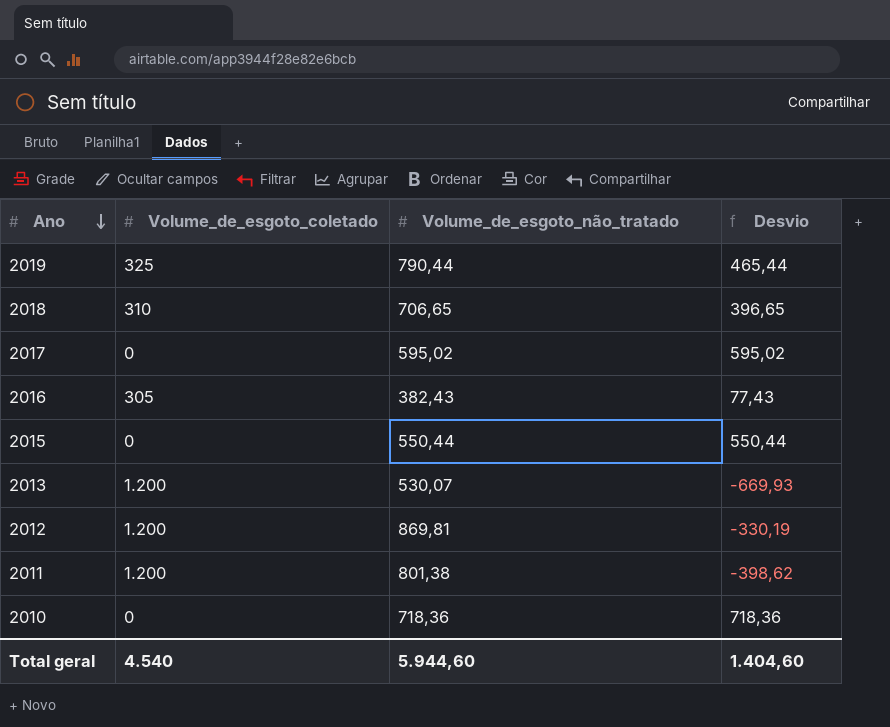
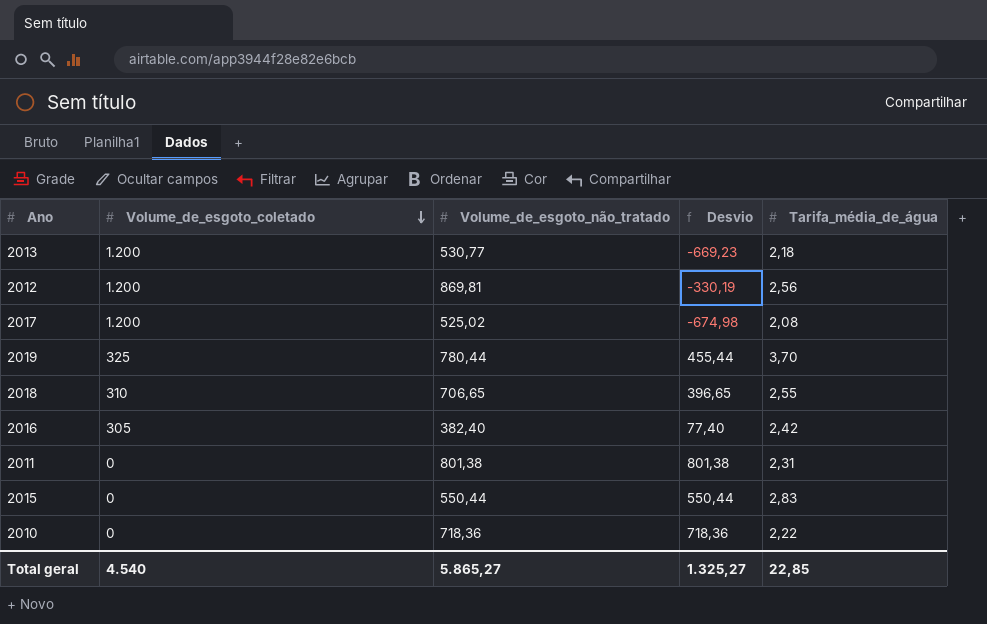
row order: Ano descending -> Volume_de_esgoto_coletado descending
column Tarifa_média_de_água | position: none -> 5
2013 | Volume_de_esgoto_não_tratado: 530,07 -> 530,77
2013 | Desvio: -669,93 -> -669,23
2017 | Volume_de_esgoto_coletado: 0 -> 1.200
2017 | Volume_de_esgoto_não_tratado: 595,02 -> 525,02
2017 | Desvio: 595,02 -> -674,98
2019 | Volume_de_esgoto_não_tratado: 790,44 -> 780,44
2019 | Desvio: 465,44 -> 455,44
2016 | Volume_de_esgoto_não_tratado: 382,43 -> 382,40
2016 | Desvio: 77,43 -> 77,40
2011 | Volume_de_esgoto_coletado: 1.200 -> 0
2011 | Desvio: -398,62 -> 801,38
Total geral | Volume_de_esgoto_não_tratado: 5.944,60 -> 5.865,27
Total geral | Desvio: 1.404,60 -> 1.325,27

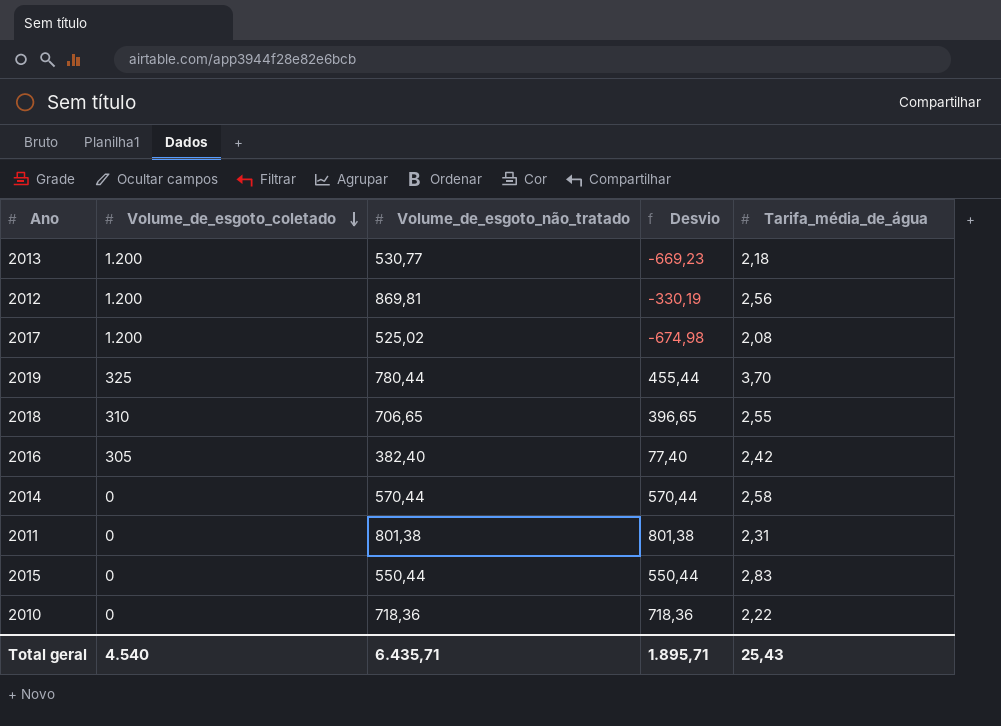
row 2014: none -> 0 | 570,44 | 570,44 | 2,58
Total geral | Volume_de_esgoto_não_tratado: 5.865,27 -> 6.435,71
Total geral | Desvio: 1.325,27 -> 1.895,71
Total geral | Tarifa_média_de_água: 22,85 -> 25,43

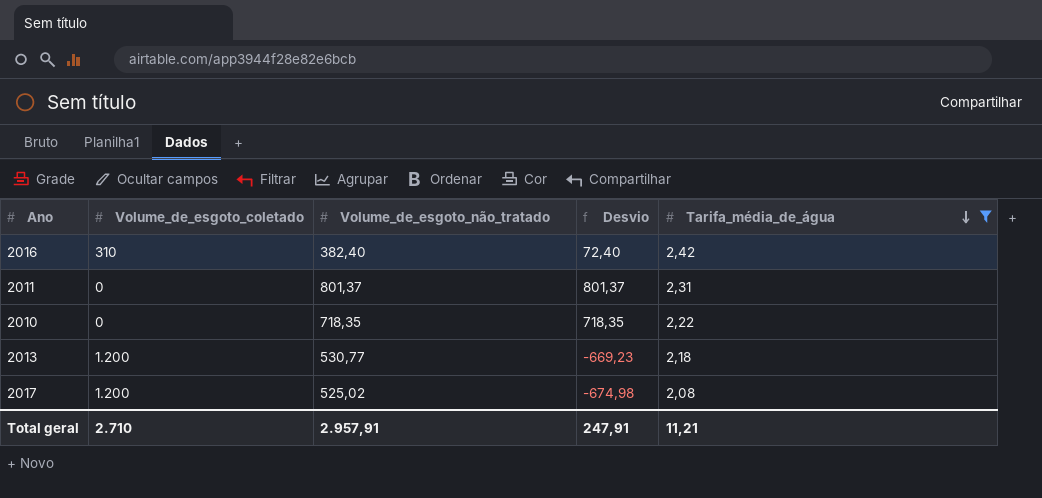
filter: none -> Tarifa_média_de_água <= 2,42
row order: Volume_de_esgoto_coletado descending -> Tarifa_média_de_água descending
2016 | Volume_de_esgoto_coletado: 305 -> 310
2016 | Desvio: 77,40 -> 72,40
2011 | Volume_de_esgoto_não_tratado: 801,38 -> 801,37
2011 | Desvio: 801,38 -> 801,37
2010 | Volume_de_esgoto_não_tratado: 718,36 -> 718,35
2010 | Desvio: 718,36 -> 718,35
Total geral | Volume_de_esgoto_coletado: 4.540 -> 2.710
Total geral | Volume_de_esgoto_não_tratado: 6.435,71 -> 2.957,91
Total geral | Desvio: 1.895,71 -> 247,91
Total geral | Tarifa_média_de_água: 25,43 -> 11,21

